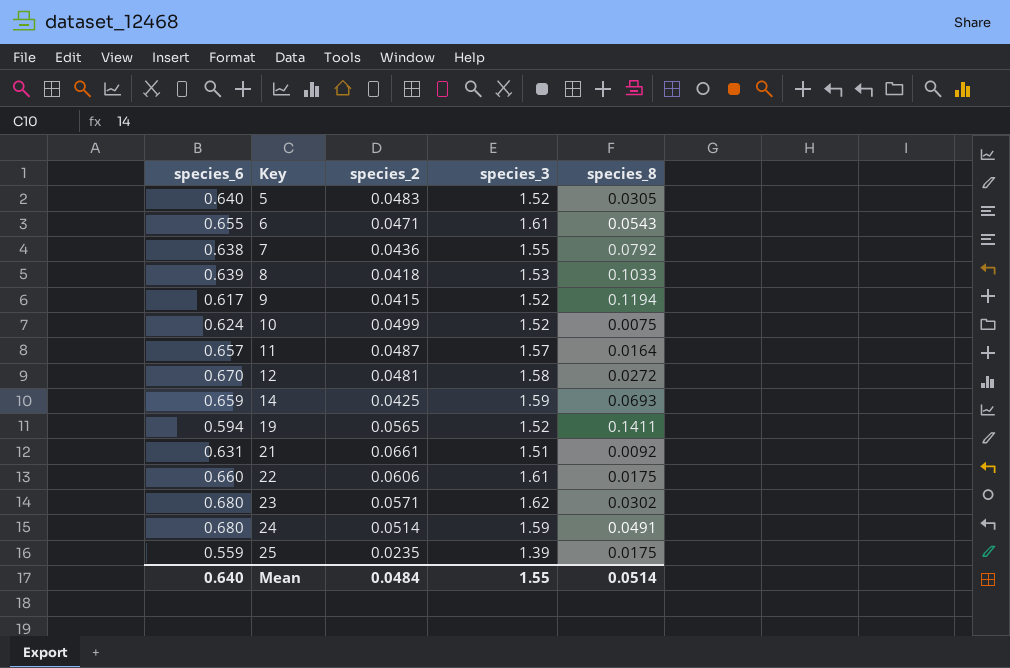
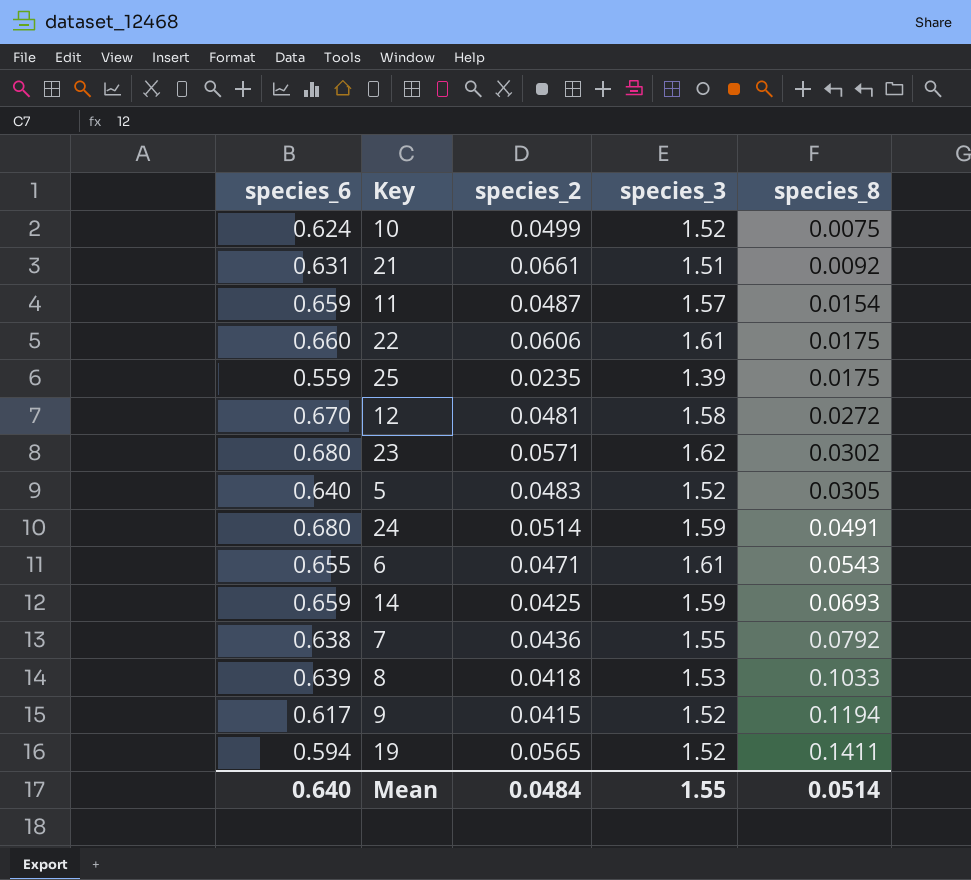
row order: Key ascending -> species_8 ascending
11 | species_6: 0.657 -> 0.659
11 | species_8: 0.0164 -> 0.0154

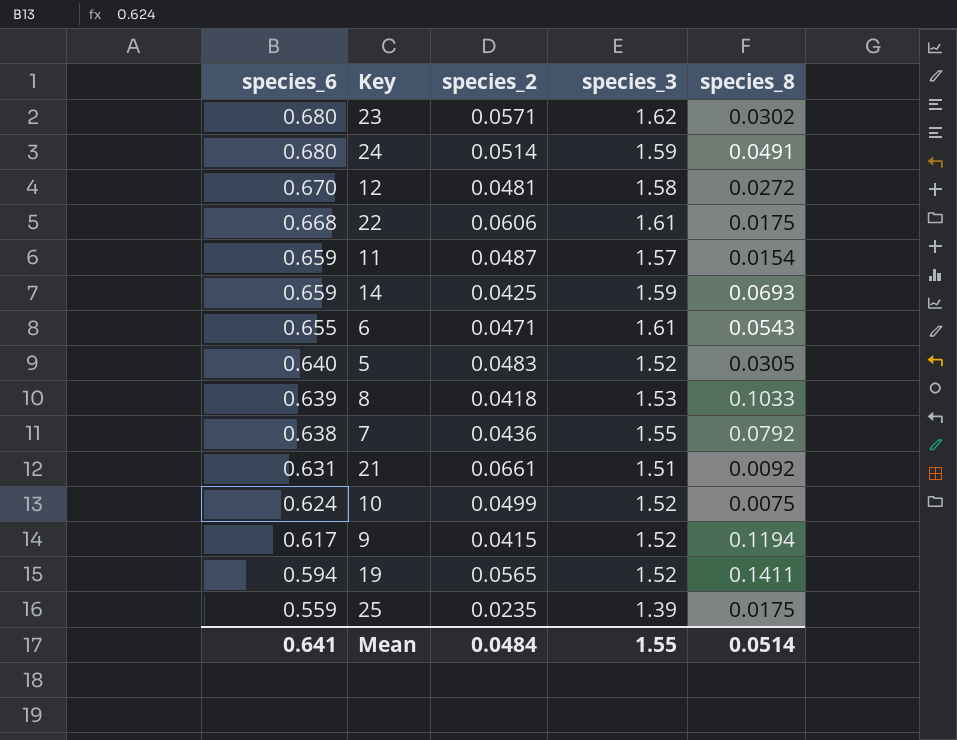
row order: species_8 ascending -> species_6 descending
22 | species_6: 0.660 -> 0.668
Mean | species_6: 0.640 -> 0.641

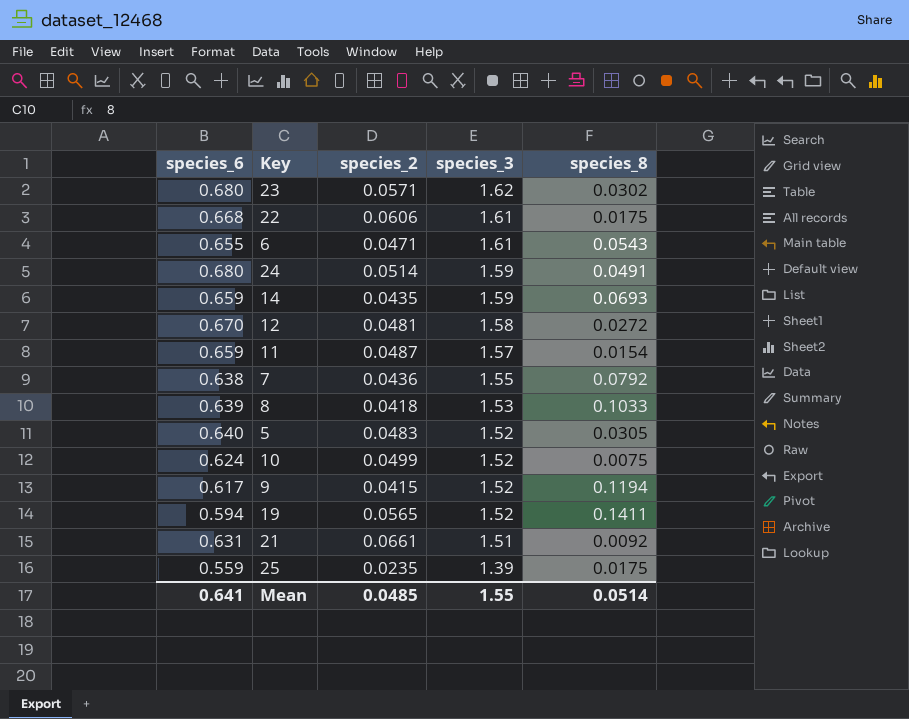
row order: species_6 descending -> species_3 descending
14 | species_2: 0.0425 -> 0.0435
Mean | species_2: 0.0484 -> 0.0485

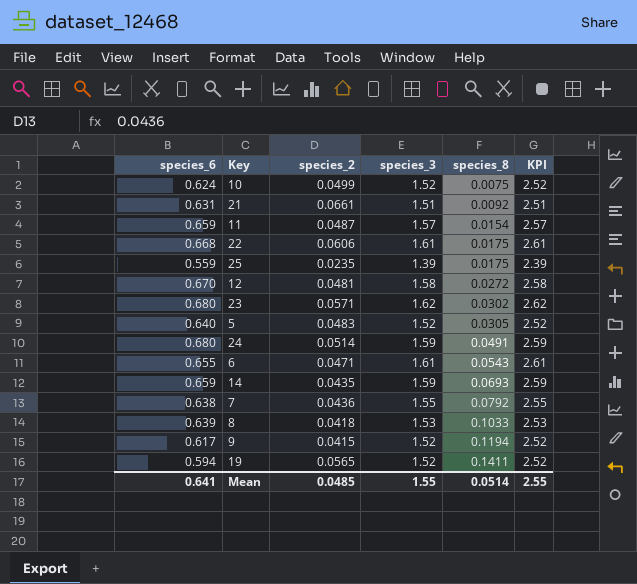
row order: species_3 descending -> species_8 ascending
column KPI | formula: none -> [species_3] + 1

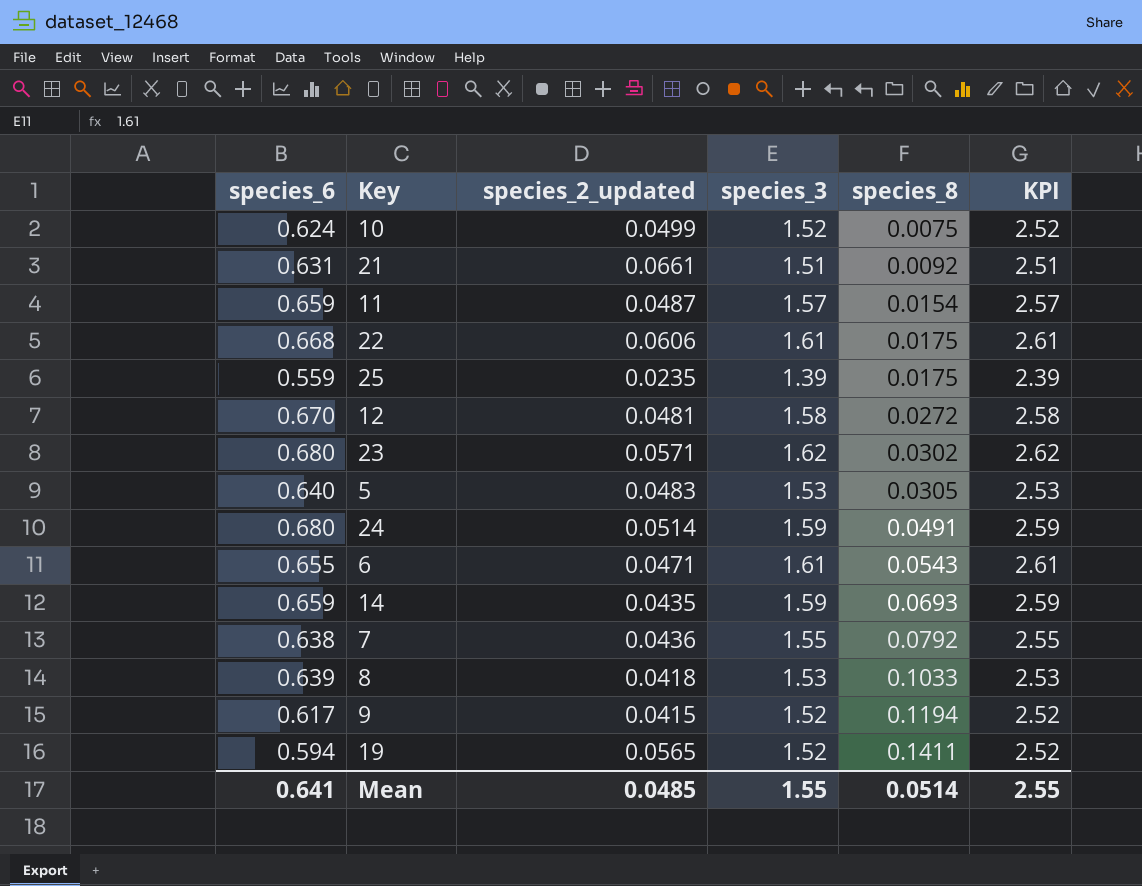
column name: species_2 -> species_2_updated
5 | species_3: 1.52 -> 1.53
5 | KPI: 2.52 -> 2.53

